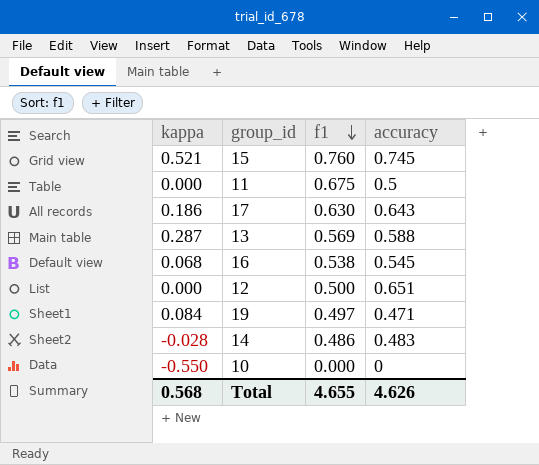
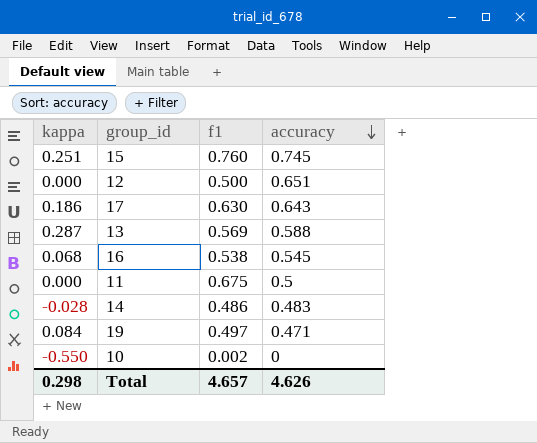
row order: f1 descending -> accuracy descending
15 | kappa: 0.521 -> 0.251
10 | f1: 0.000 -> 0.002
Total | kappa: 0.568 -> 0.298
Total | f1: 4.655 -> 4.657

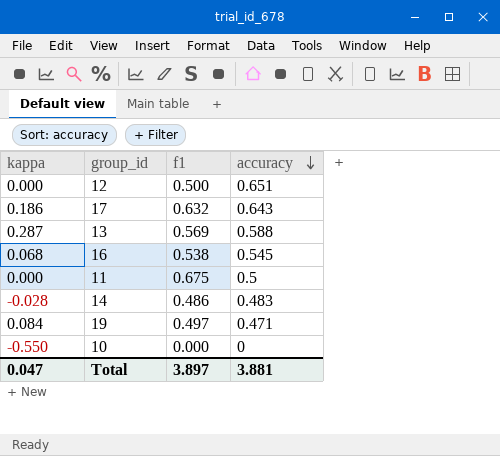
row 15: 0.251 | 0.760 | 0.745 -> none
17 | f1: 0.630 -> 0.632
10 | f1: 0.002 -> 0.000
Total | kappa: 0.298 -> 0.047
Total | f1: 4.657 -> 3.897
Total | accuracy: 4.626 -> 3.881

